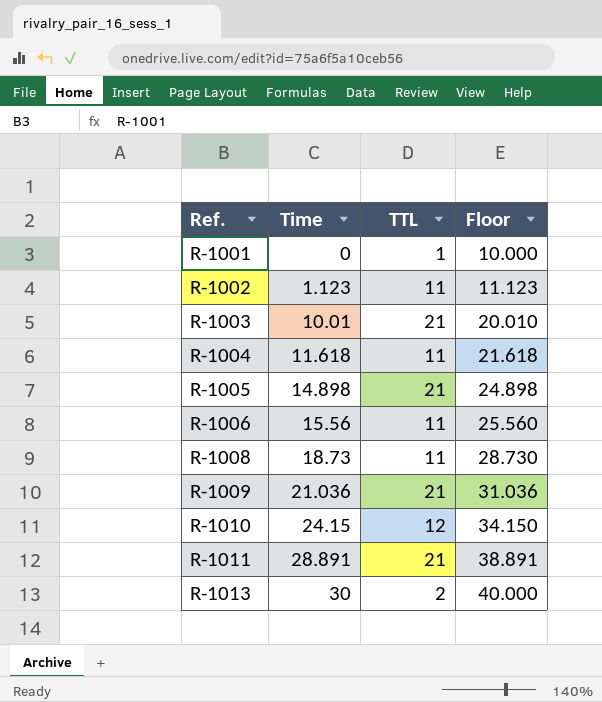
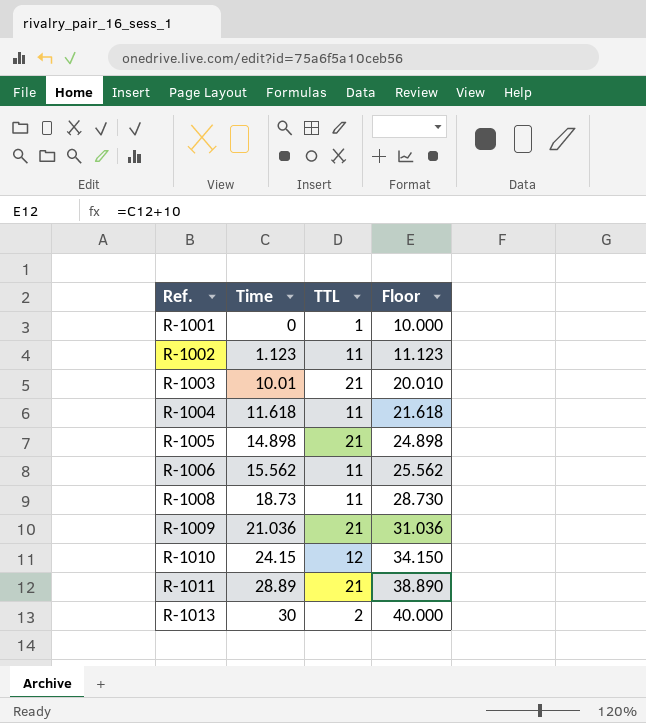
R-1006 | Time: 15.56 -> 15.562
R-1006 | Floor: 25.560 -> 25.562
R-1011 | Time: 28.891 -> 28.89
R-1011 | Floor: 38.891 -> 38.890

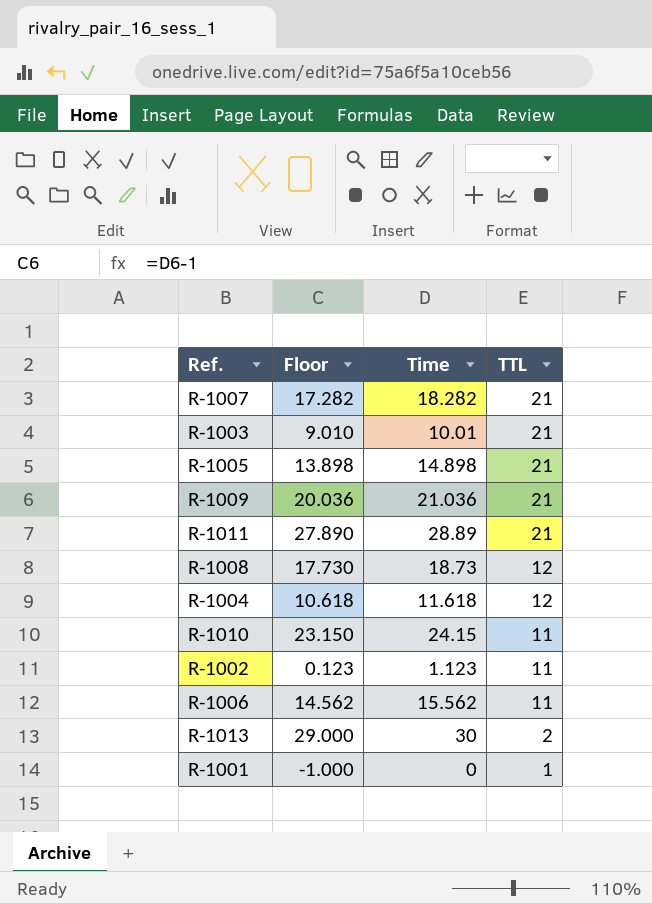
row order: Ref. ascending -> TTL descending
column Floor | formula: [Time] + 10 -> [Time] - 1
column Floor | position: 4 -> 2
row R-1007: none -> 17.282 | 18.282 | 21
R-1008 | TTL: 11 -> 12
R-1004 | TTL: 11 -> 12
R-1010 | TTL: 12 -> 11

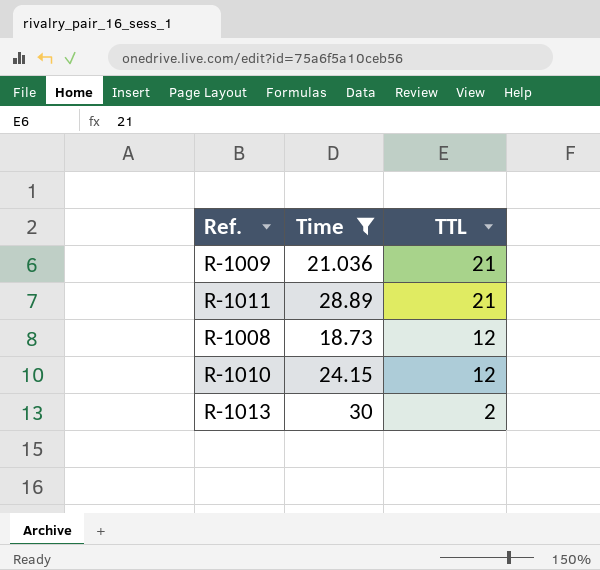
filter: none -> Time >= 18.73
column Floor | formula: [Time] - 1 -> none
R-1010 | TTL: 11 -> 12

